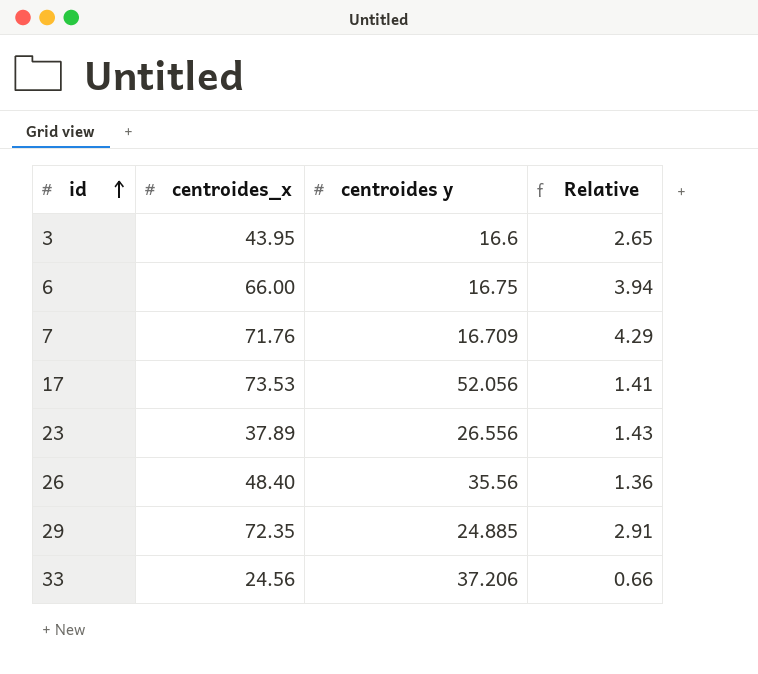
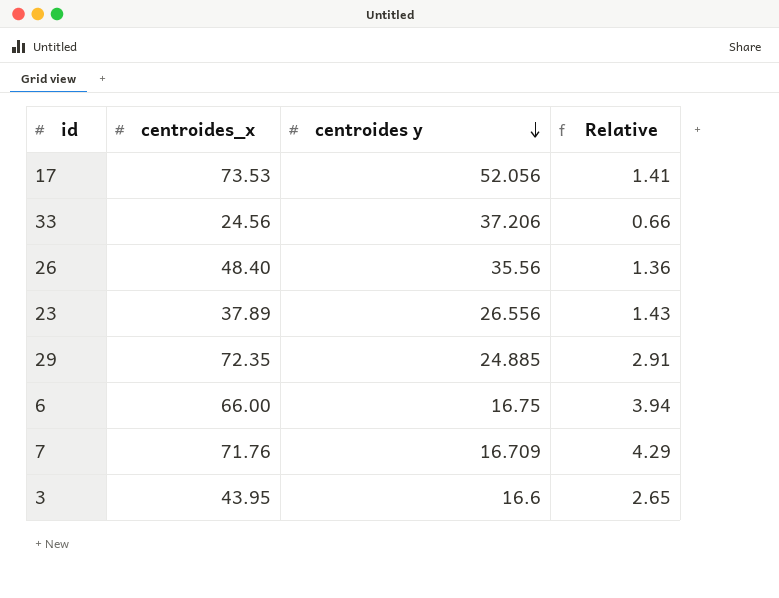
row order: id ascending -> centroides y descending

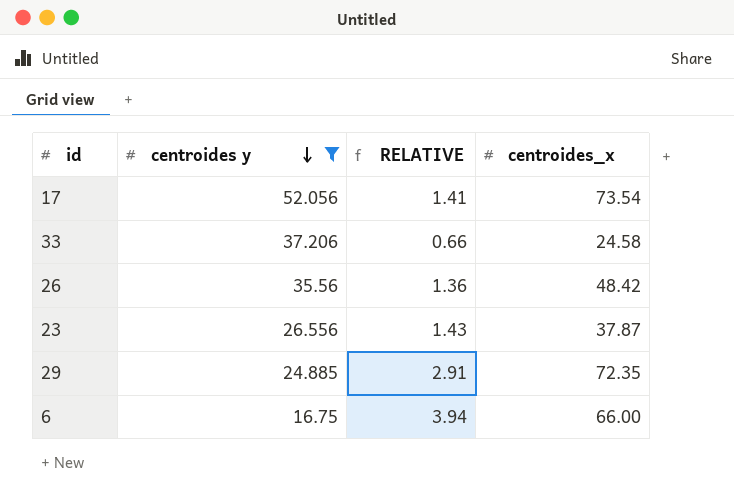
filter: none -> centroides y >= 16.75
column name: Relative -> RELATIVE
column centroides_x | position: 2 -> 4
17 | centroides_x: 73.53 -> 73.54
33 | centroides_x: 24.56 -> 24.58
26 | centroides_x: 48.40 -> 48.42
23 | centroides_x: 37.89 -> 37.87

